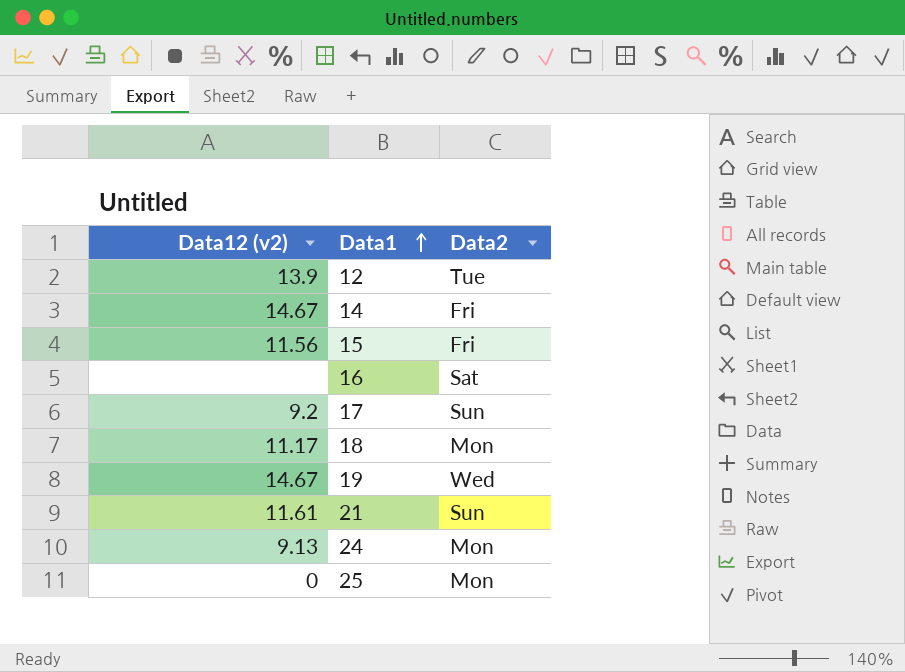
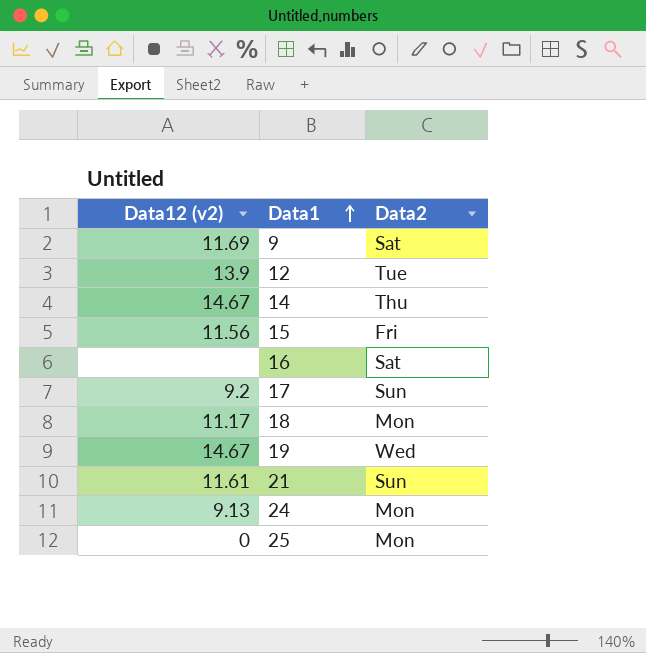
row 9: none -> 11.69 | Sat
14 | Data2: Fri -> Thu

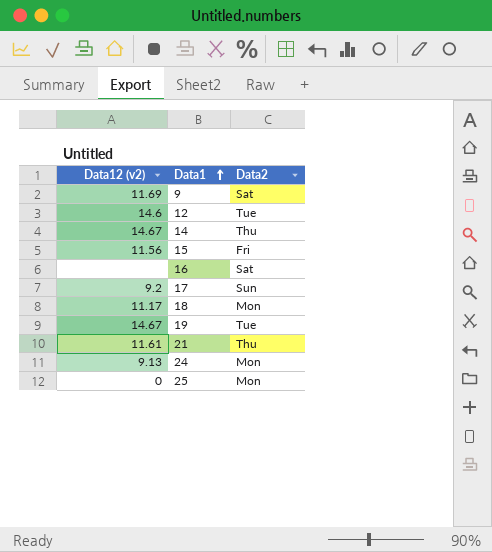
12 | Data12 (v2): 13.9 -> 14.6
19 | Data2: Wed -> Tue
21 | Data2: Sun -> Thu

